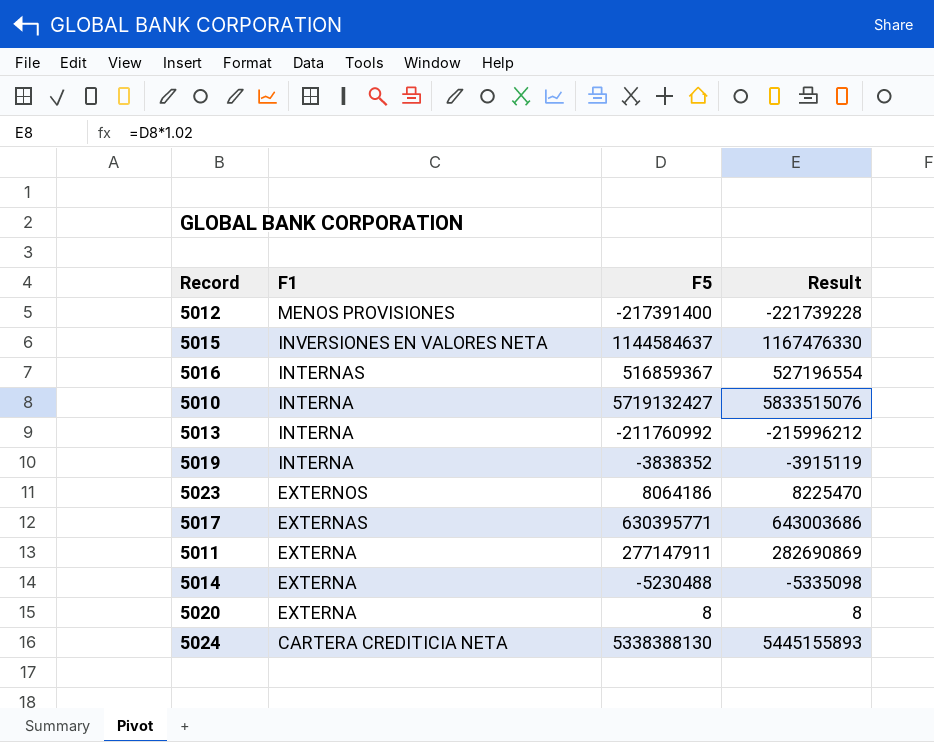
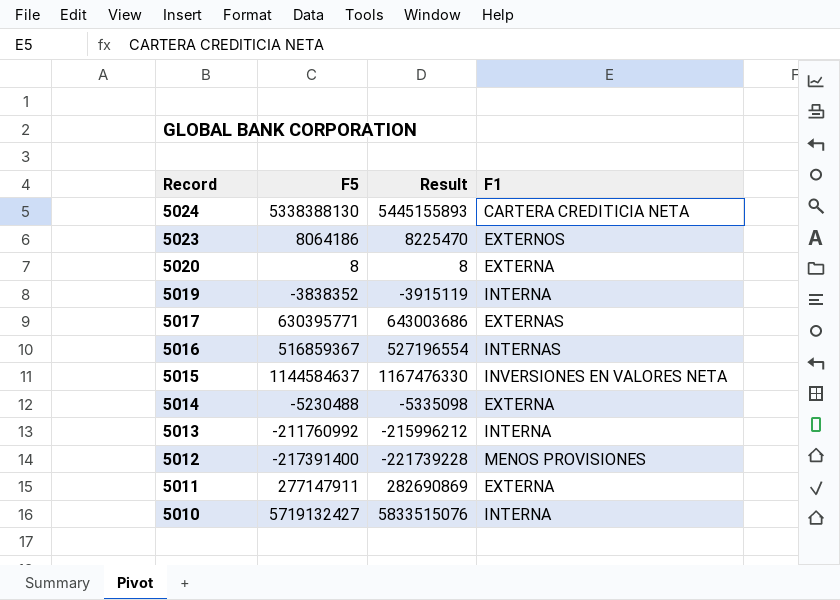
row order: F1 descending -> Record descending
column F1 | position: 2 -> 4

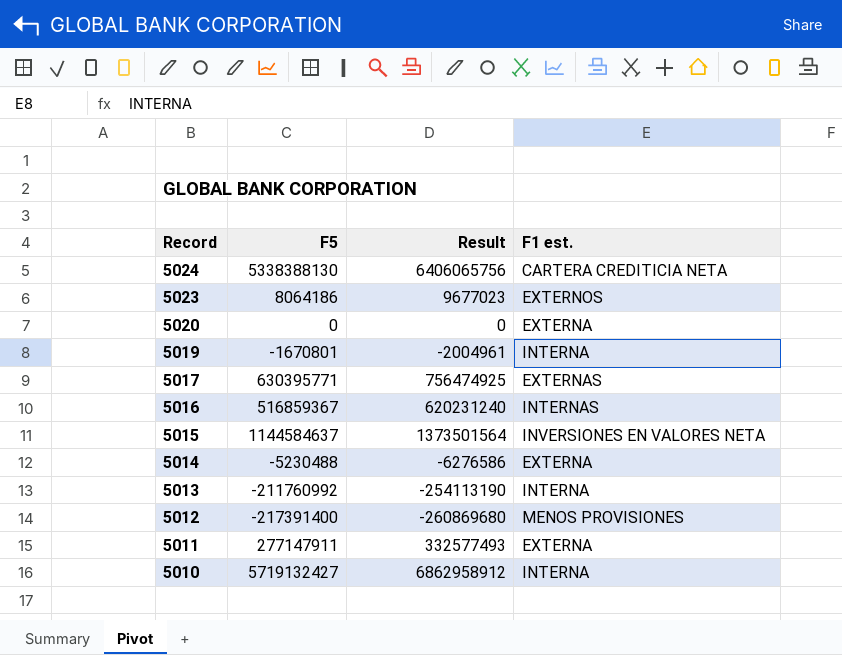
column Result | formula: [F5] * 1.02 -> [F5] * 1.2
column name: F1 -> F1 est.
5020 | F5: 8 -> 0
5019 | F5: -3838352 -> -1670801

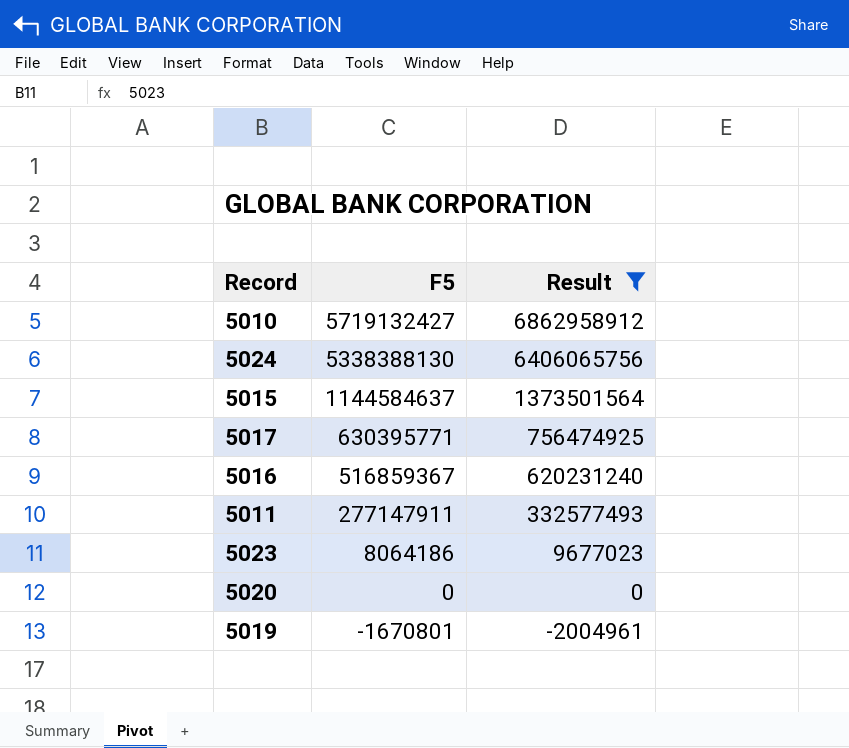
filter: none -> Result >= -2004961
row order: Record descending -> F5 descending
column F1 est. | position: 4 -> none

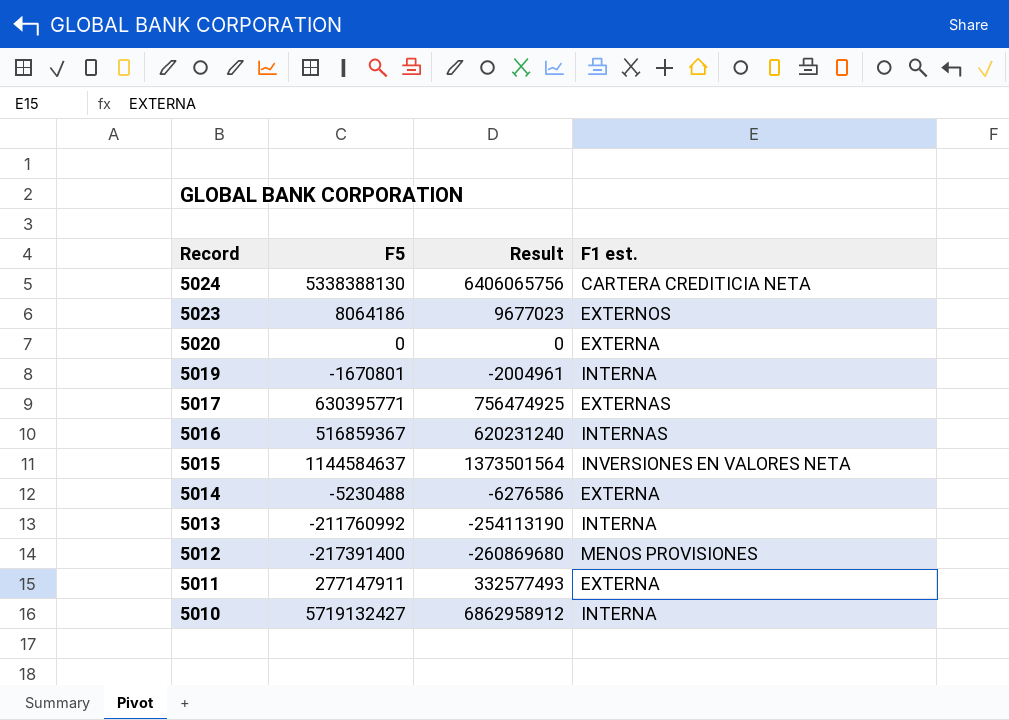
filter: Result >= -2004961 -> none
row order: F5 descending -> Record descending
column F1 est. | position: none -> 4

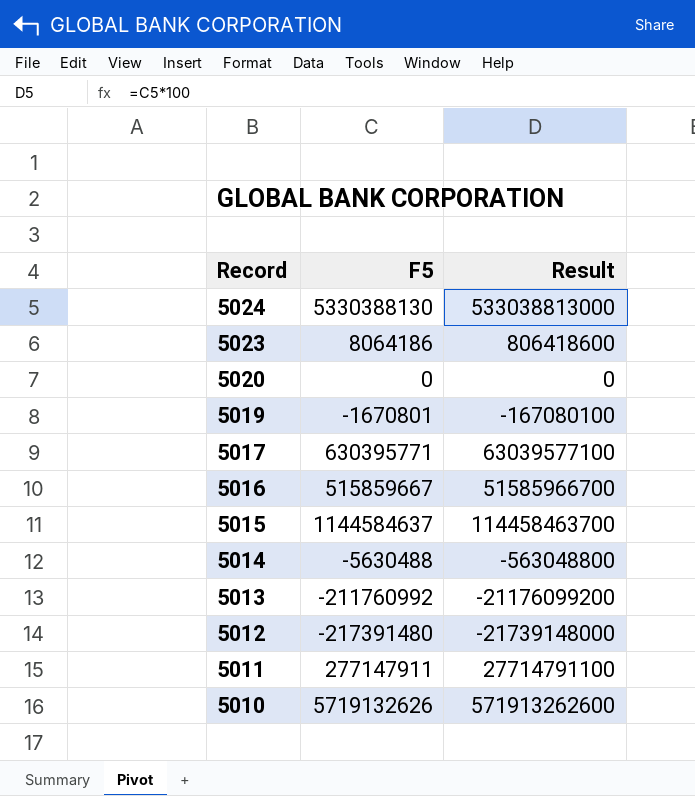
column F1 est. | position: 4 -> none
column Result | formula: [F5] * 1.2 -> [F5] * 100
5024 | F5: 5338388130 -> 5330388130
5016 | F5: 516859367 -> 515859667
5014 | F5: -5230488 -> -5630488
5012 | F5: -217391400 -> -217391480
5010 | F5: 5719132427 -> 5719132626

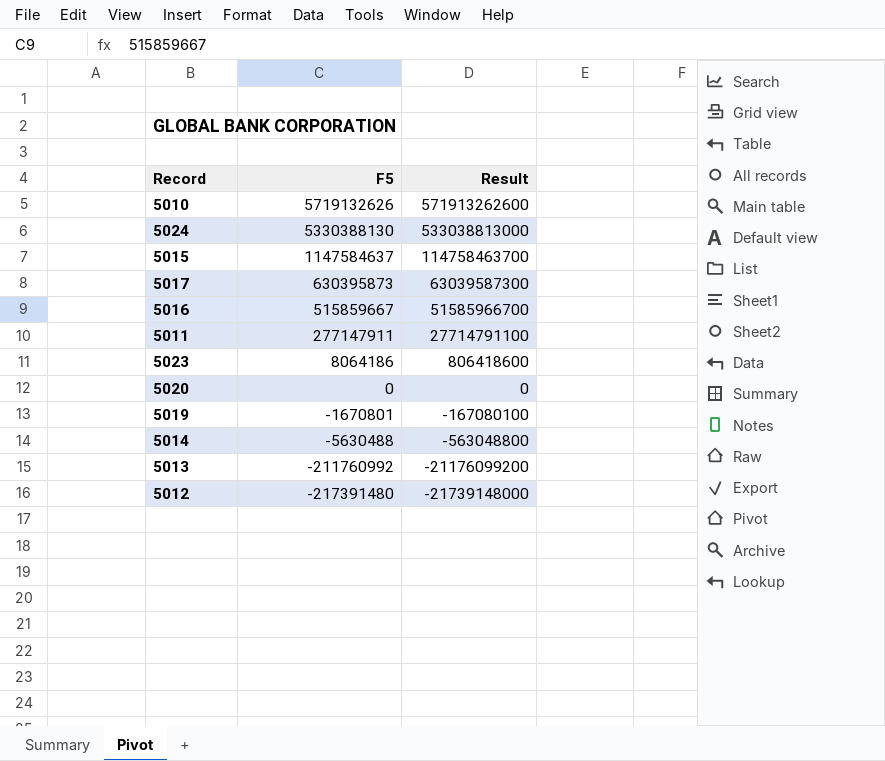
row order: Record descending -> F5 descending
5015 | F5: 1144584637 -> 1147584637
5015 | Result: 114458463700 -> 114758463700
5017 | F5: 630395771 -> 630395873
5017 | Result: 63039577100 -> 63039587300

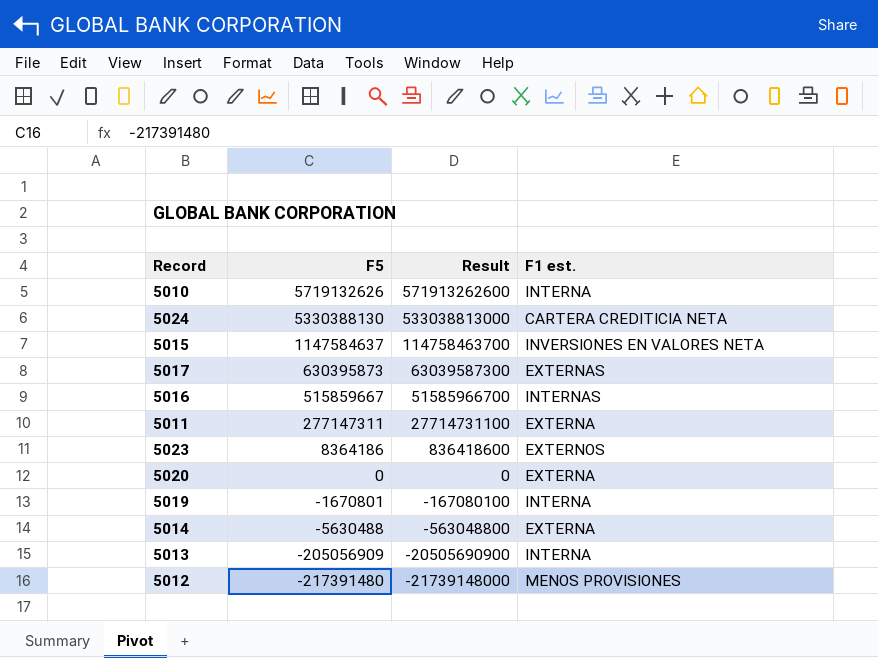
column F1 est. | position: none -> 4
5011 | F5: 277147911 -> 277147311
5011 | Result: 27714791100 -> 27714731100
5023 | F5: 8064186 -> 8364186
5023 | Result: 806418600 -> 836418600
5013 | F5: -211760992 -> -205056909
5013 | Result: -21176099200 -> -20505690900

